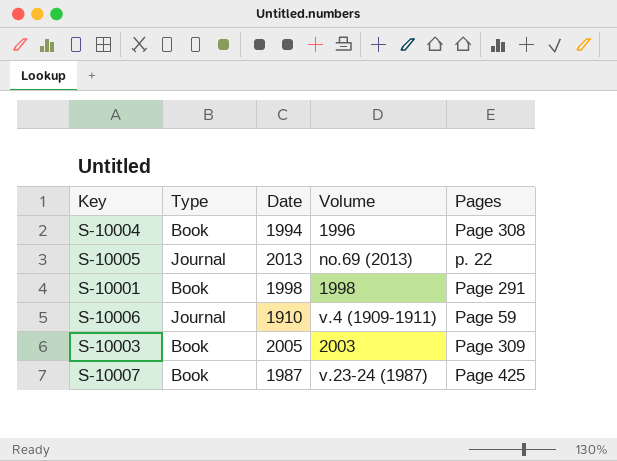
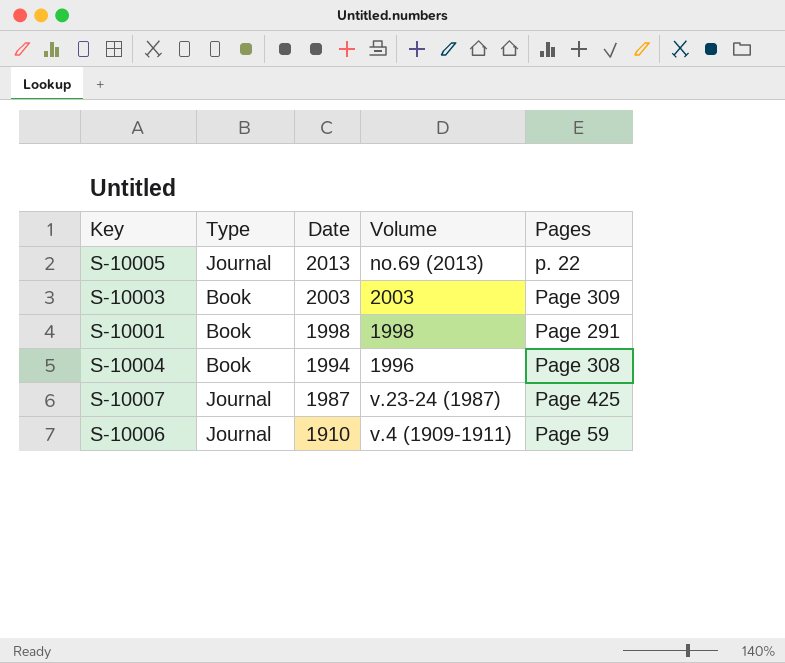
row order: none -> Date descending
S-10003 | Date: 2005 -> 2003
S-10007 | Type: Book -> Journal

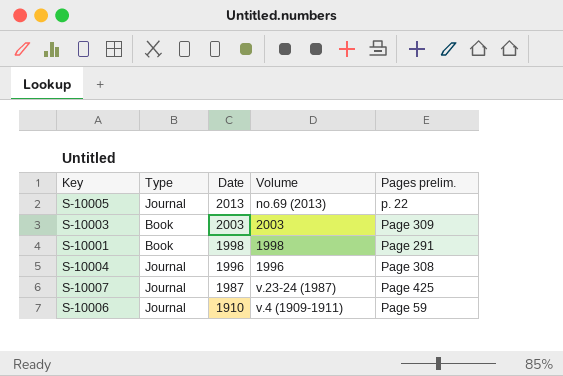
column name: Pages -> Pages prelim.
S-10004 | Type: Book -> Journal
S-10004 | Date: 1994 -> 1996

